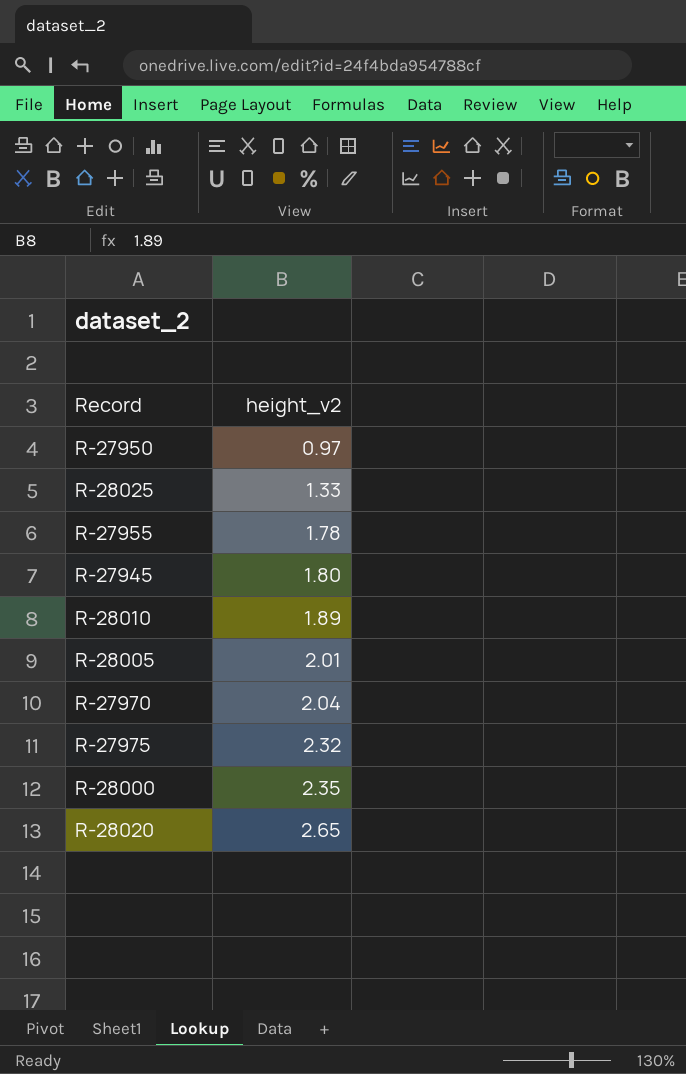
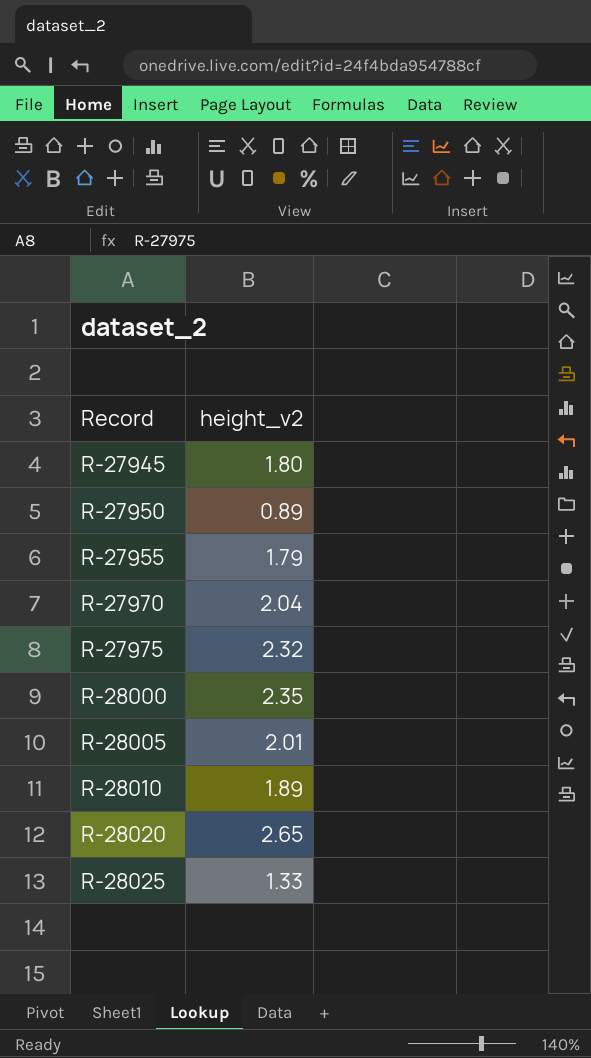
row order: height_v2 ascending -> Record ascending
R-27950 | height_v2: 0.97 -> 0.89
R-27955 | height_v2: 1.78 -> 1.79

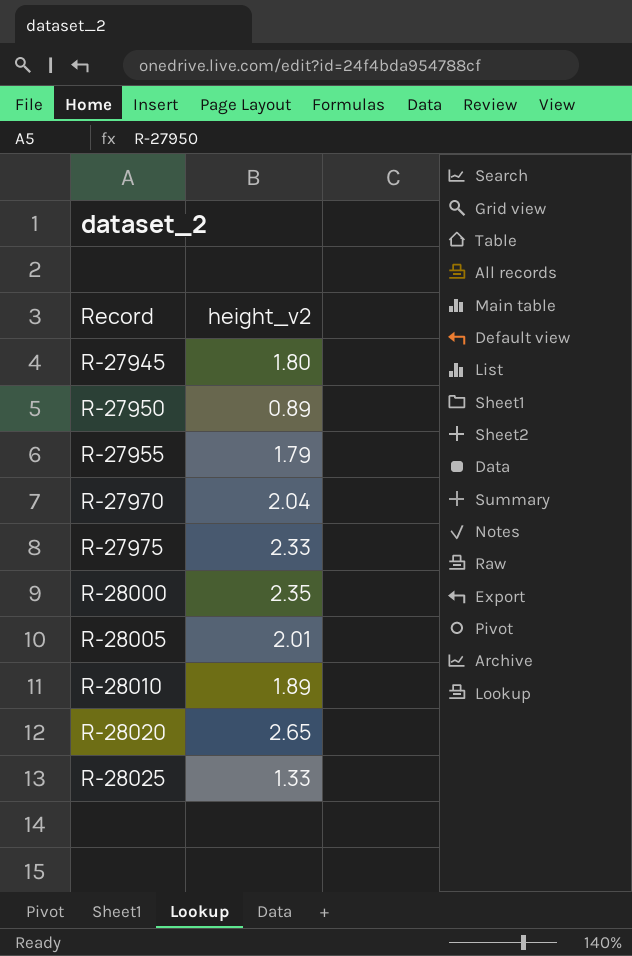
R-27975 | height_v2: 2.32 -> 2.33

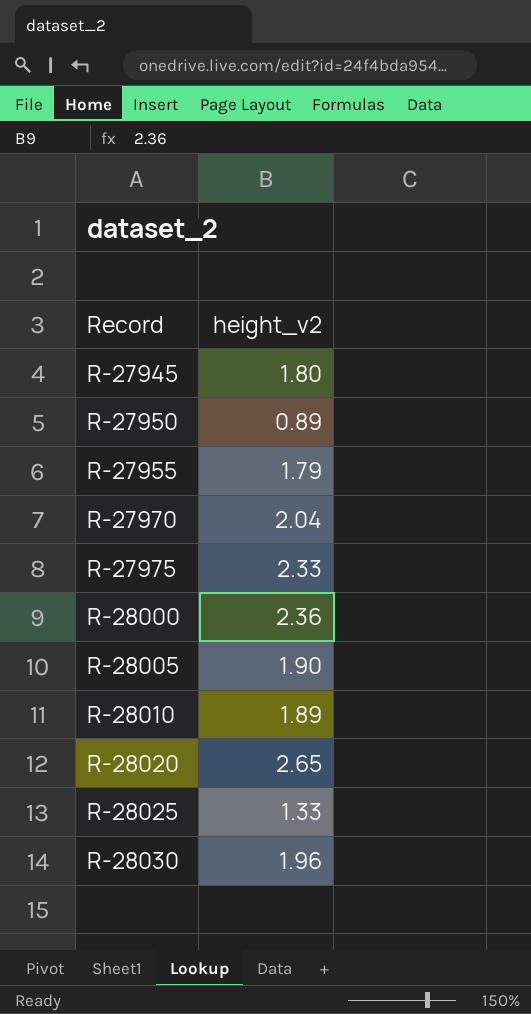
R-28000 | height_v2: 2.35 -> 2.36
R-28005 | height_v2: 2.01 -> 1.90
row R-28030: none -> 1.96

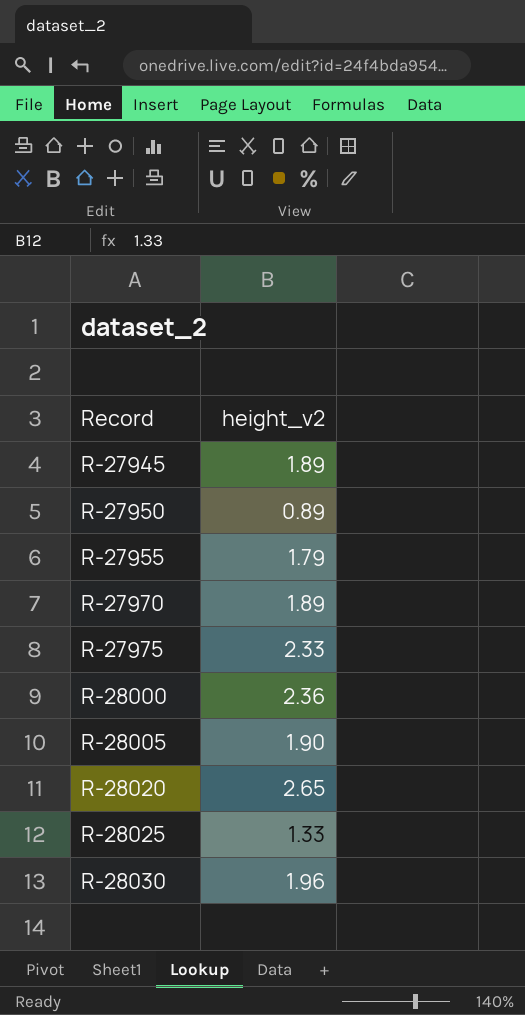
row R-28010: 1.89 -> none
R-27945 | height_v2: 1.80 -> 1.89
R-27970 | height_v2: 2.04 -> 1.89

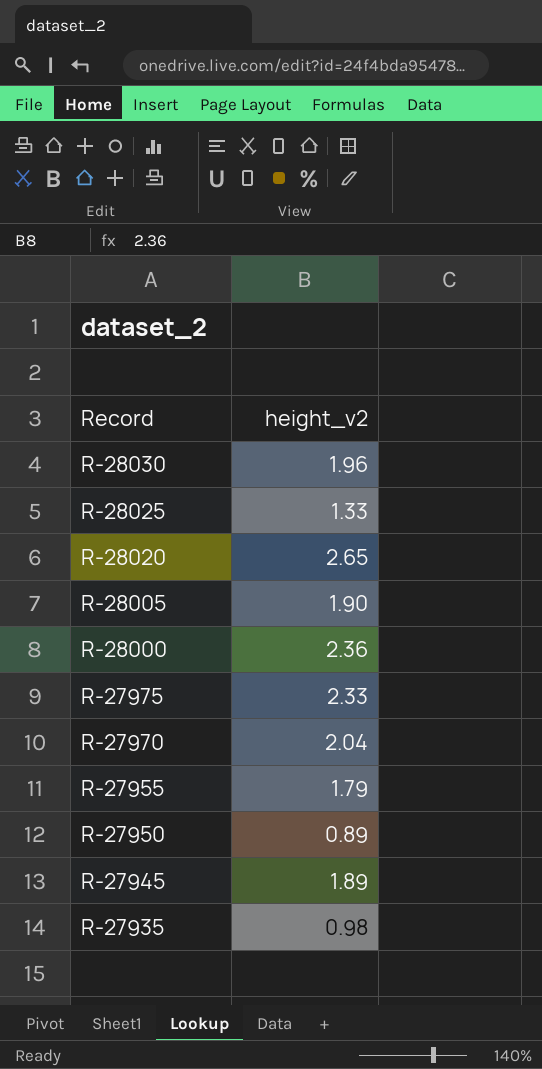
row order: Record ascending -> Record descending
R-27970 | height_v2: 1.89 -> 2.04
row R-27935: none -> 0.98

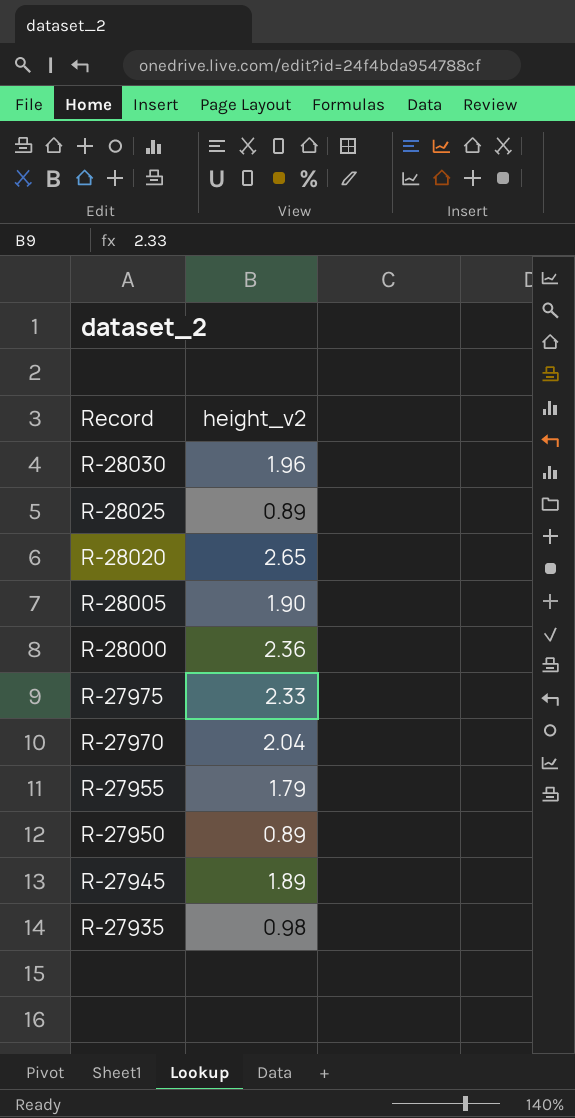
R-28025 | height_v2: 1.33 -> 0.89

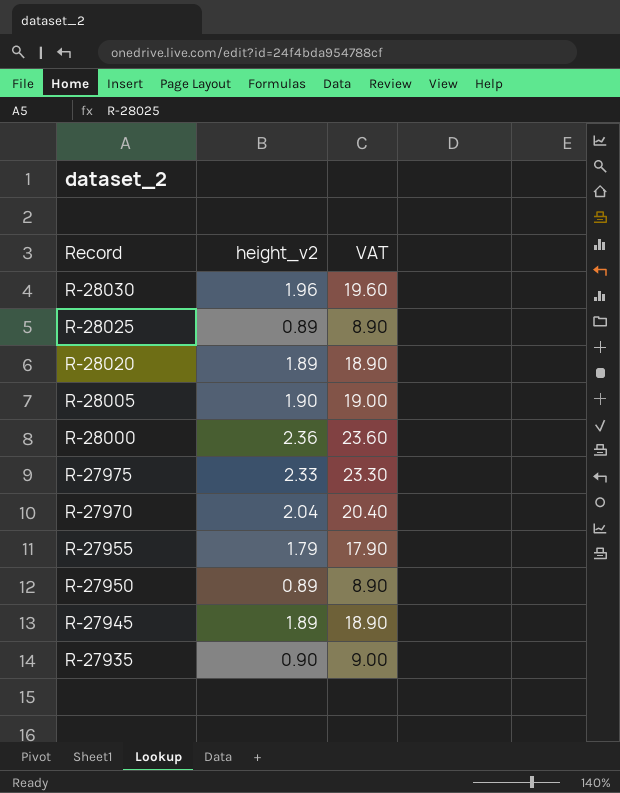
column VAT | formula: none -> [height_v2] * 10
R-28020 | height_v2: 2.65 -> 1.89
R-27935 | height_v2: 0.98 -> 0.90

